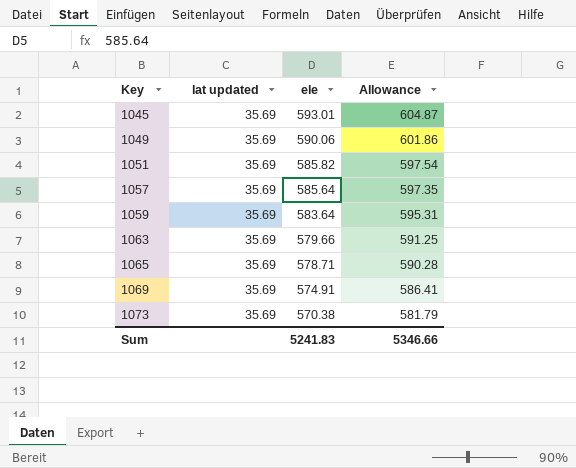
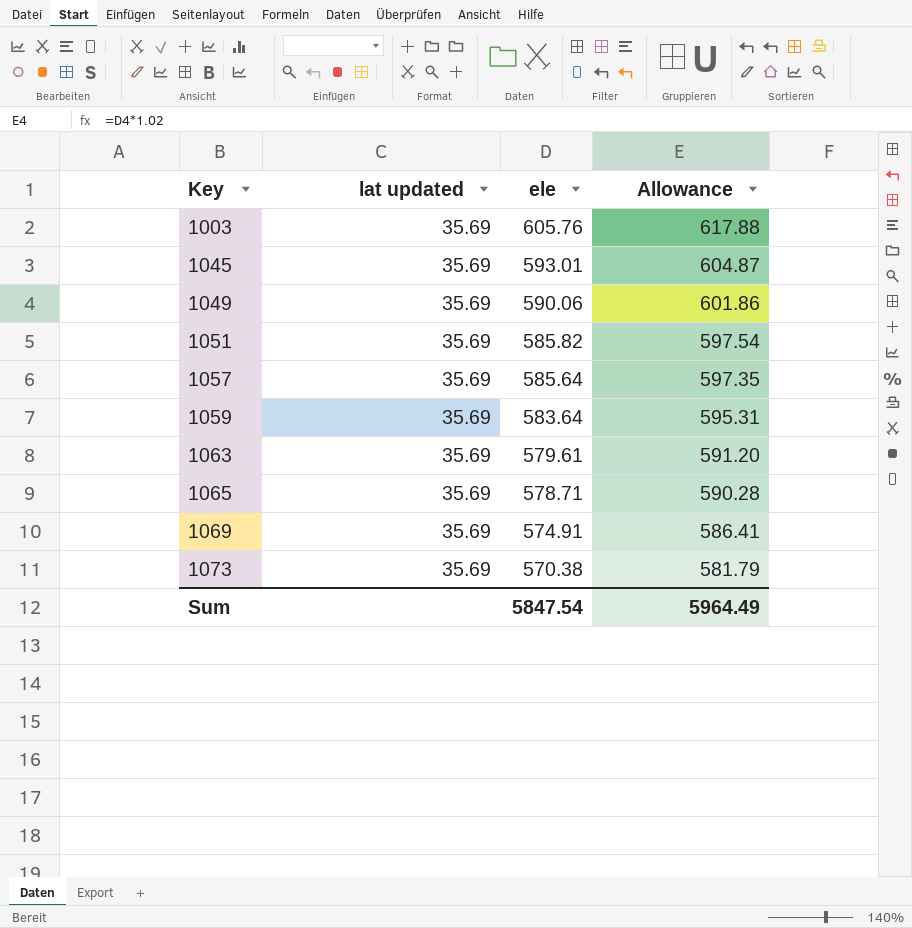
row 1003: none -> 35.69 | 605.76 | 617.88
1063 | ele: 579.66 -> 579.61
1063 | Allowance: 591.25 -> 591.20
Sum | ele: 5241.83 -> 5847.54
Sum | Allowance: 5346.66 -> 5964.49

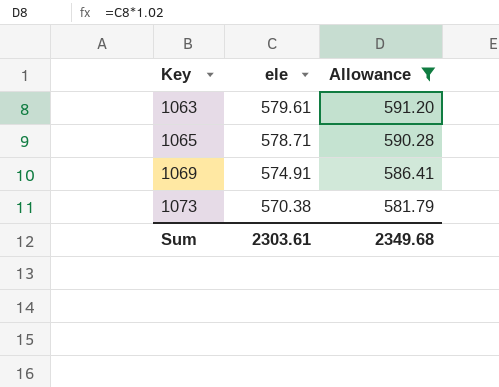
filter: none -> Allowance <= 591.20
column lat updated | position: 2 -> none
Sum | ele: 5847.54 -> 2303.61
Sum | Allowance: 5964.49 -> 2349.68

